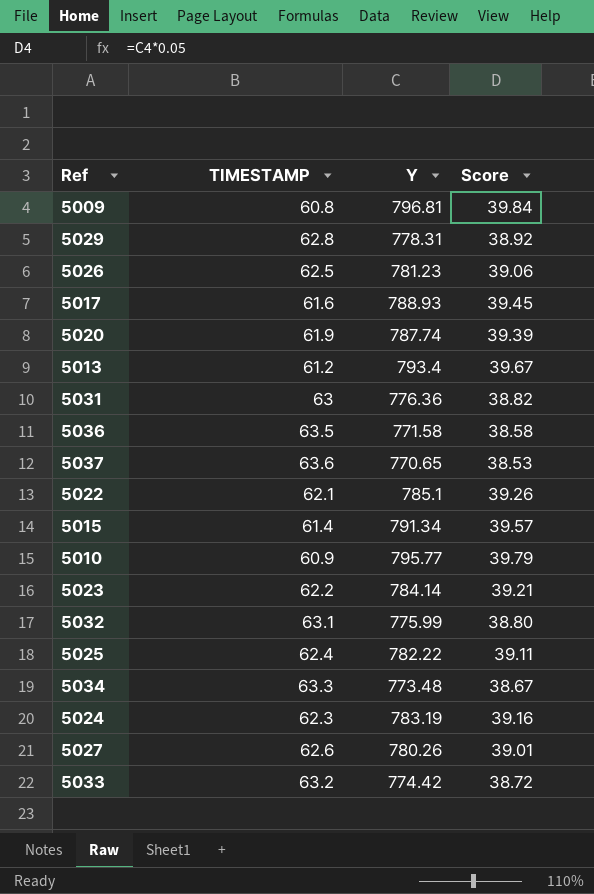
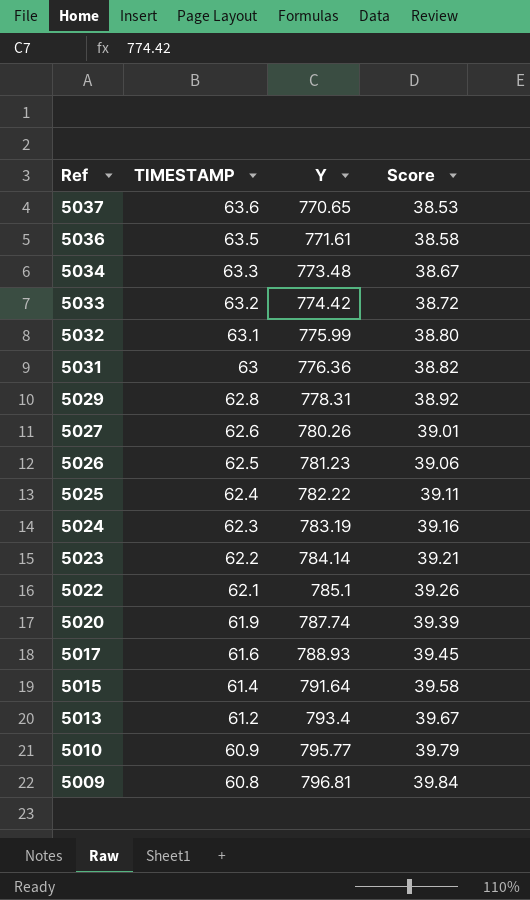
row order: none -> Ref descending
5036 | Y: 771.58 -> 771.61
5015 | Y: 791.34 -> 791.64
5015 | Score: 39.57 -> 39.58

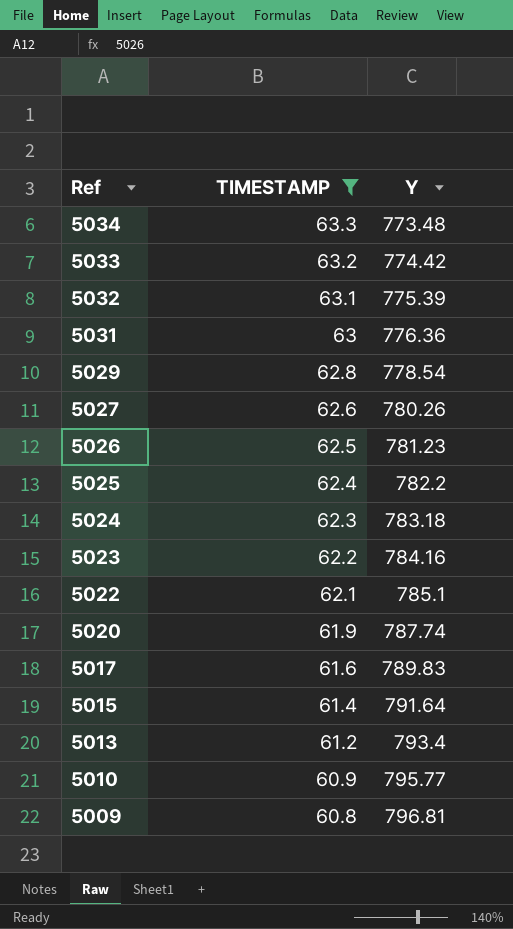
filter: none -> TIMESTAMP <= 63.3
column Score | formula: [Y] * 0.05 -> none
5032 | Y: 775.99 -> 775.39
5029 | Y: 778.31 -> 778.54
5025 | Y: 782.22 -> 782.2
5024 | Y: 783.19 -> 783.18
5023 | Y: 784.14 -> 784.16
5017 | Y: 788.93 -> 789.83

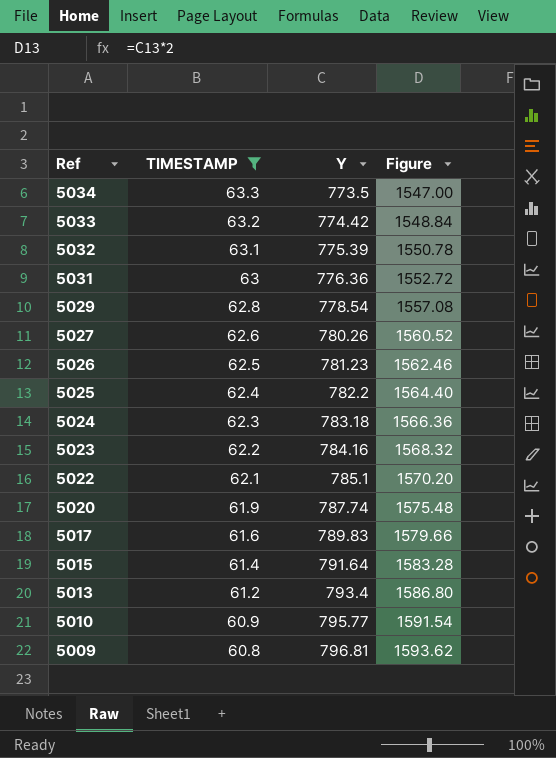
column Figure | formula: none -> [Y] * 2
5034 | Y: 773.48 -> 773.5

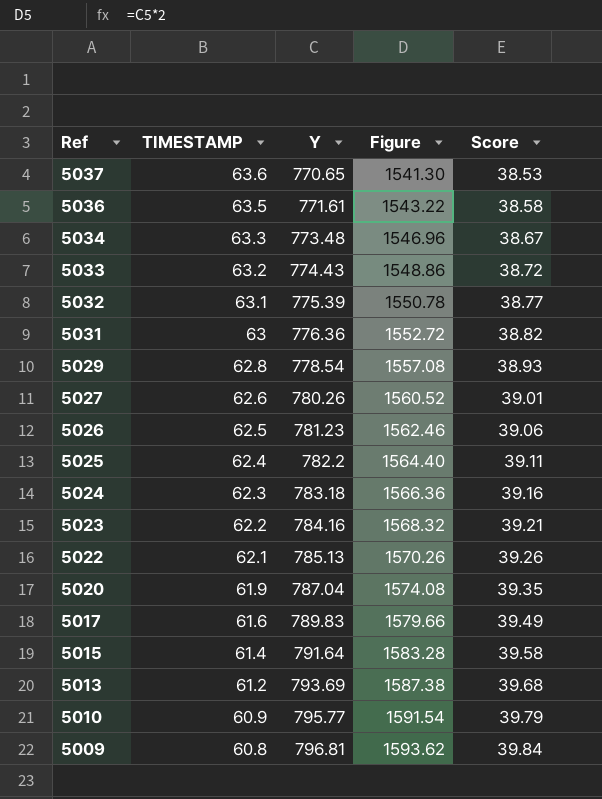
filter: TIMESTAMP <= 63.3 -> none
column Score | formula: none -> [Y] * 0.05
5034 | Y: 773.5 -> 773.48
5034 | Figure: 1547.00 -> 1546.96
5033 | Y: 774.42 -> 774.43
5033 | Figure: 1548.84 -> 1548.86
5022 | Y: 785.1 -> 785.13
5022 | Figure: 1570.20 -> 1570.26
5020 | Y: 787.74 -> 787.04
5020 | Figure: 1575.48 -> 1574.08
5013 | Y: 793.4 -> 793.69
5013 | Figure: 1586.80 -> 1587.38

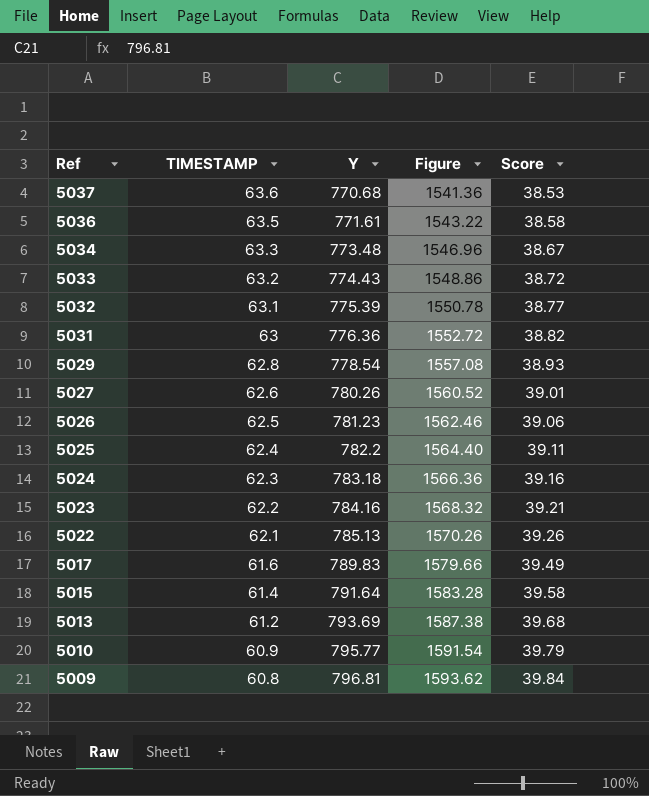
row 5020: 61.9 | 787.04 | 1574.08 | 39.35 -> none
5037 | Y: 770.65 -> 770.68
5037 | Figure: 1541.30 -> 1541.36

